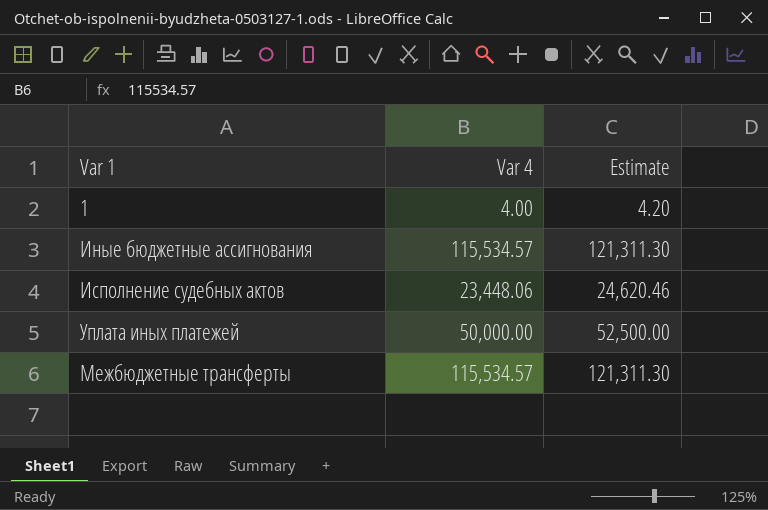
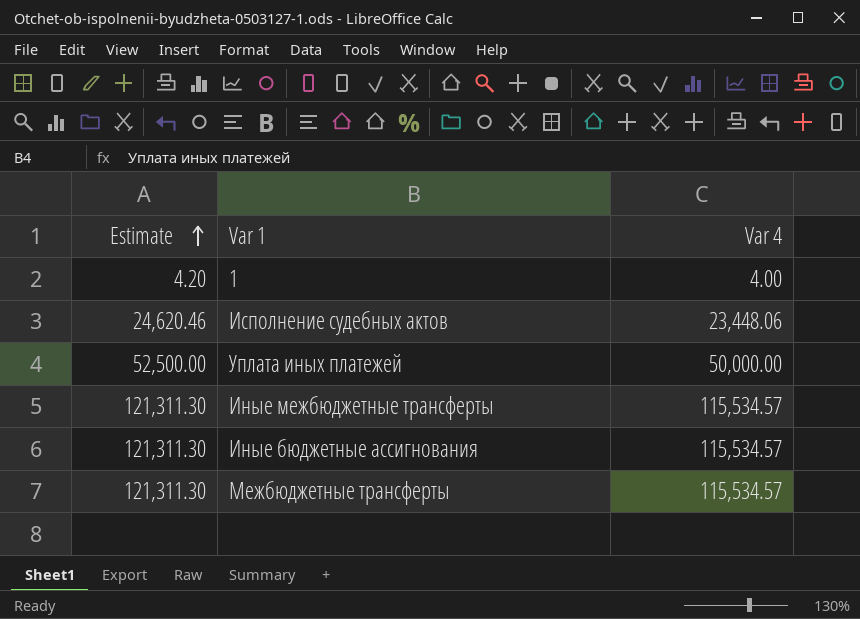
row order: none -> Estimate ascending
column Estimate | position: 3 -> 1
row Иные межбюджетные трансферты: none -> 121,311.30 | 115,534.57

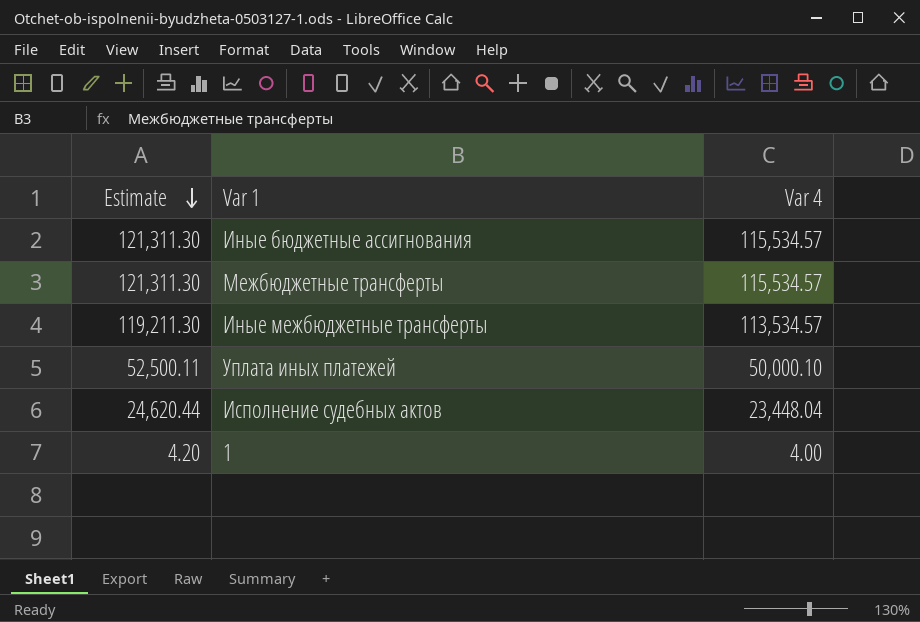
row order: Estimate ascending -> Estimate descending
Иные межбюджетные трансферты | Estimate: 121,311.30 -> 119,211.30
Иные межбюджетные трансферты | Var 4: 115,534.57 -> 113,534.57
Уплата иных платежей | Estimate: 52,500.00 -> 52,500.11
Уплата иных платежей | Var 4: 50,000.00 -> 50,000.10
Исполнение судебных актов | Estimate: 24,620.46 -> 24,620.44
Исполнение судебных актов | Var 4: 23,448.06 -> 23,448.04

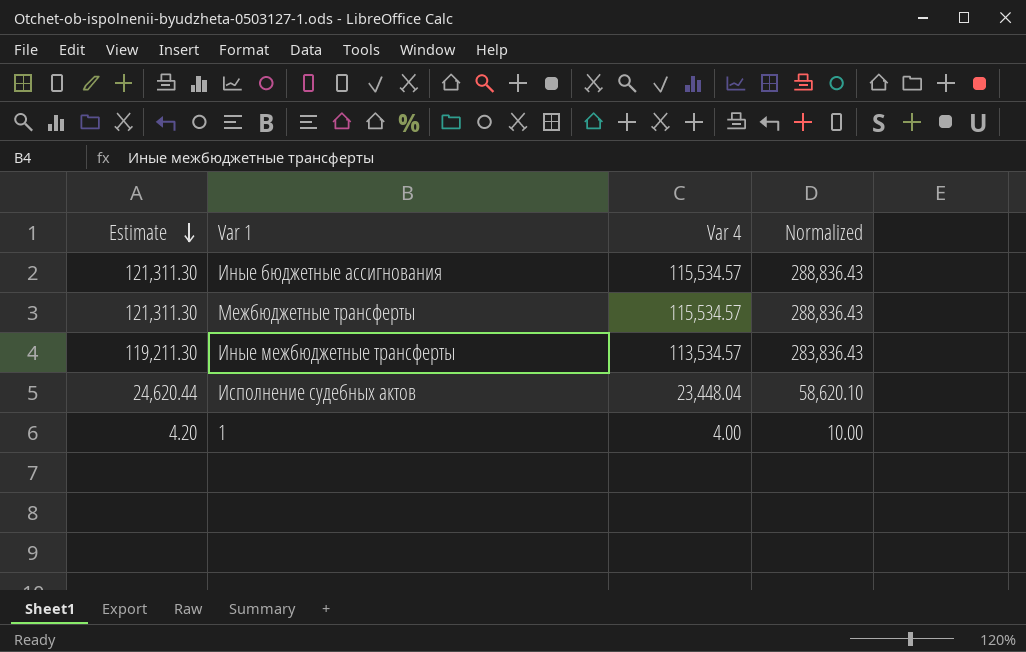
column Normalized | formula: none -> [Var 4] * 2.5
row Уплата иных платежей: 52,500.11 | 50,000.10 -> none

